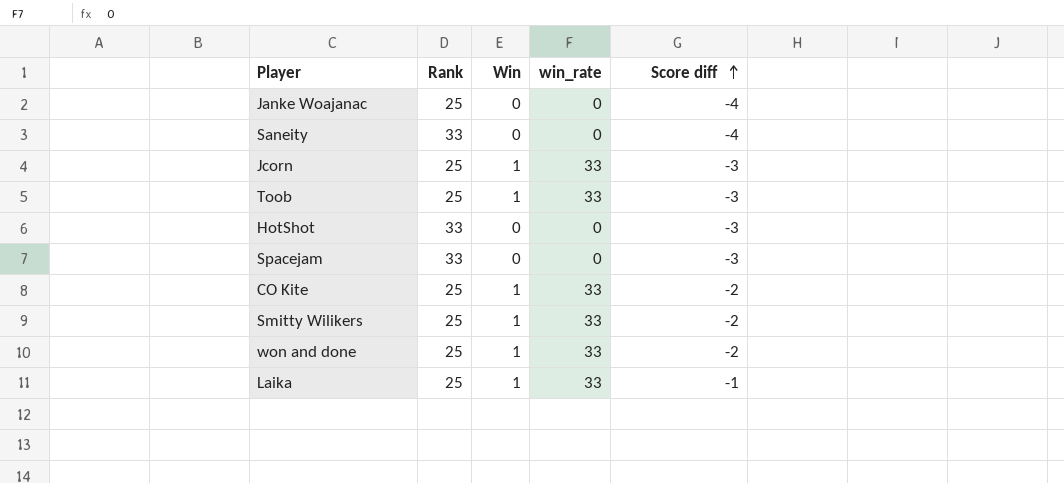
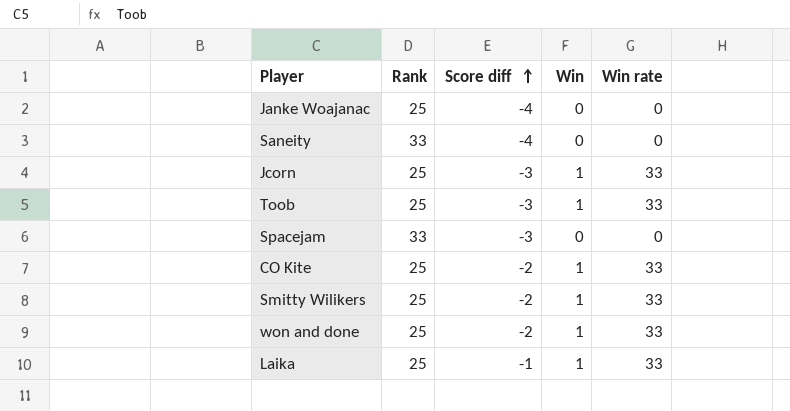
column Score diff | position: 5 -> 3
column name: win_rate -> Win rate
row HotShot: 33 | 0 | 0 | -3 -> none

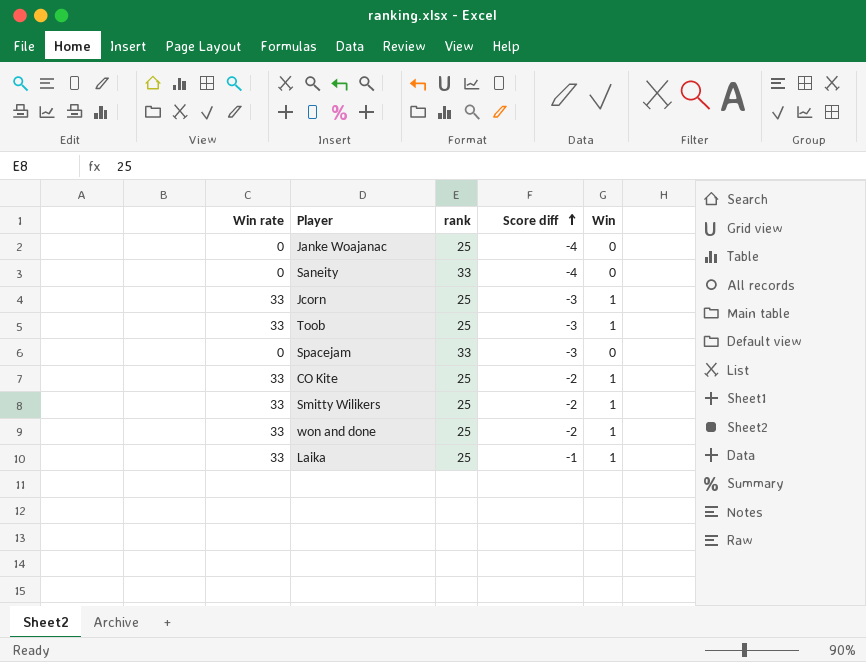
column Win rate | position: 5 -> 1
column name: Rank -> rank

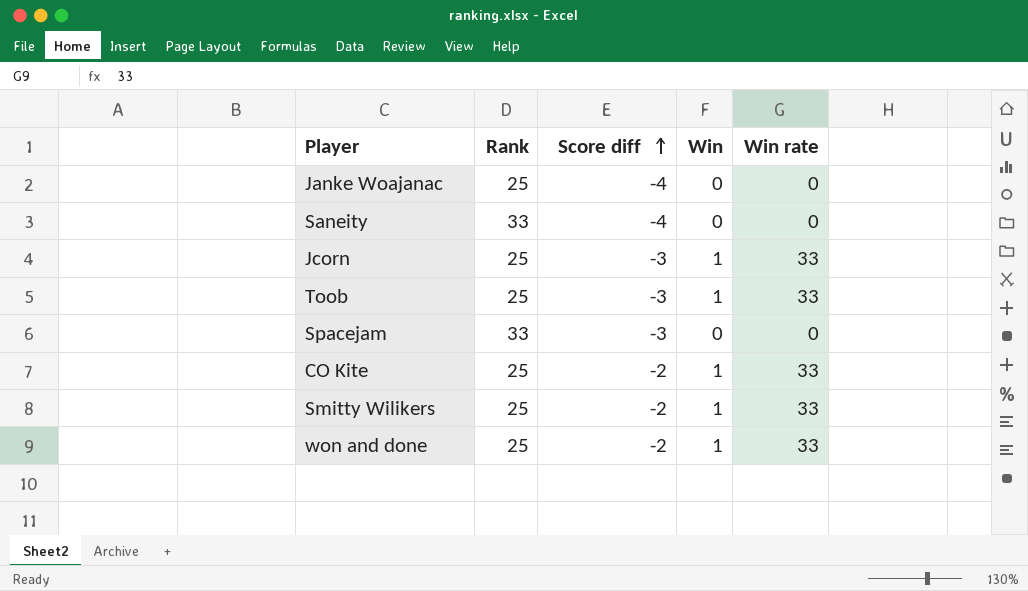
column name: rank -> Rank
column Win rate | position: 1 -> 5
row Laika: 33 | 25 | -1 | 1 -> none

